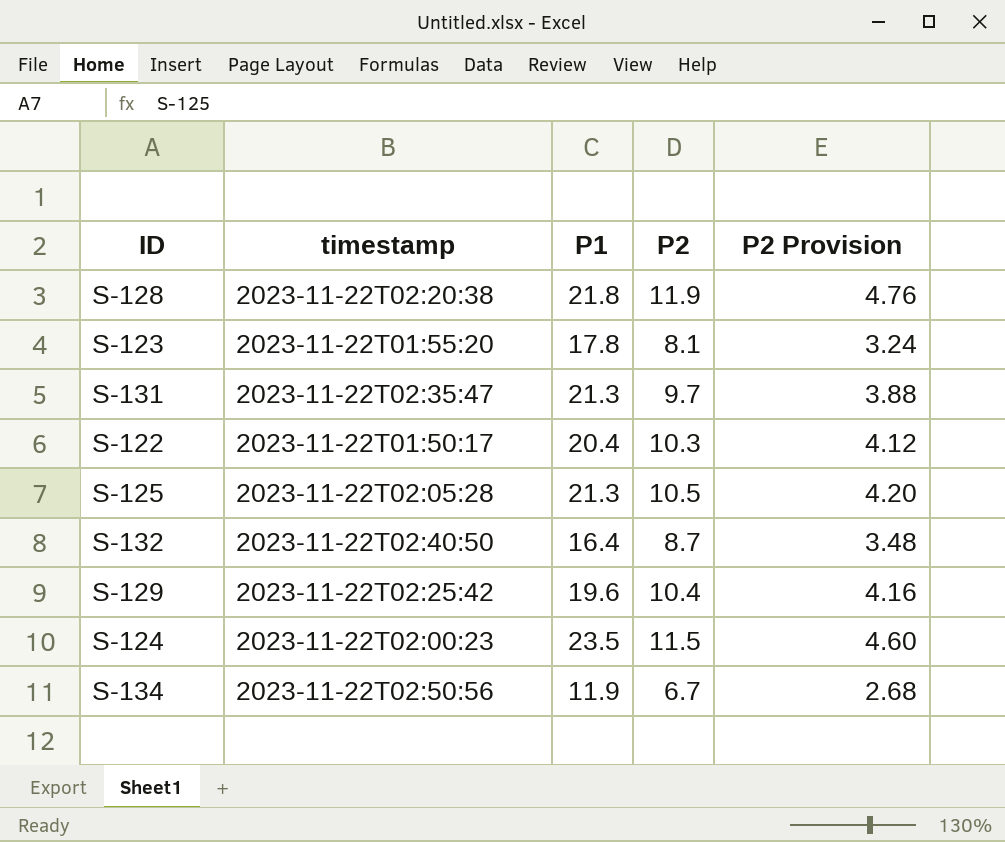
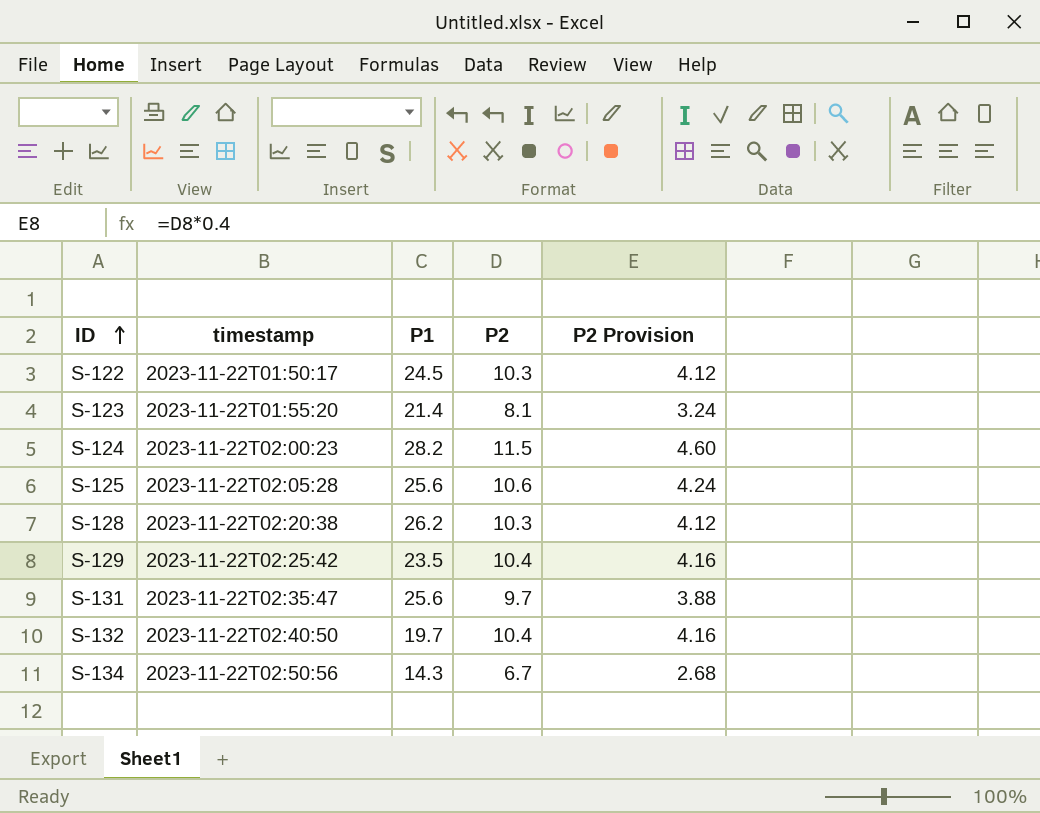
row order: none -> ID ascending
S-122 | P1: 20.4 -> 24.5
S-123 | P1: 17.8 -> 21.4
S-124 | P1: 23.5 -> 28.2
S-125 | P1: 21.3 -> 25.6
S-125 | P2: 10.5 -> 10.6
S-125 | P2 Provision: 4.20 -> 4.24
S-128 | P1: 21.8 -> 26.2
S-128 | P2: 11.9 -> 10.3
S-128 | P2 Provision: 4.76 -> 4.12
S-129 | P1: 19.6 -> 23.5
S-131 | P1: 21.3 -> 25.6
S-132 | P1: 16.4 -> 19.7
S-132 | P2: 8.7 -> 10.4
S-132 | P2 Provision: 3.48 -> 4.16
S-134 | P1: 11.9 -> 14.3

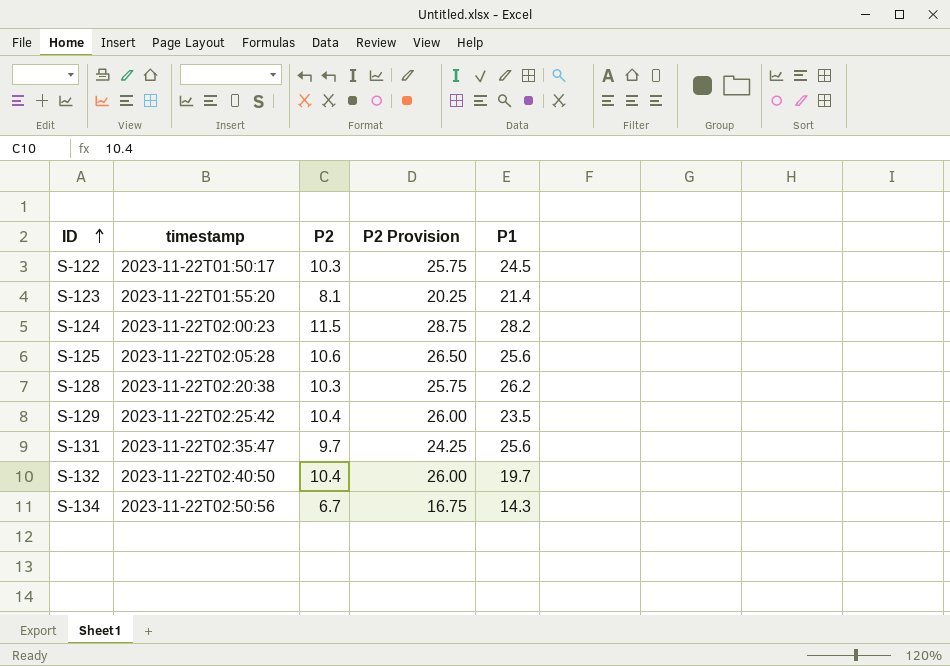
column P2 Provision | formula: [P2] * 0.4 -> [P2] * 2.5
column P1 | position: 3 -> 5

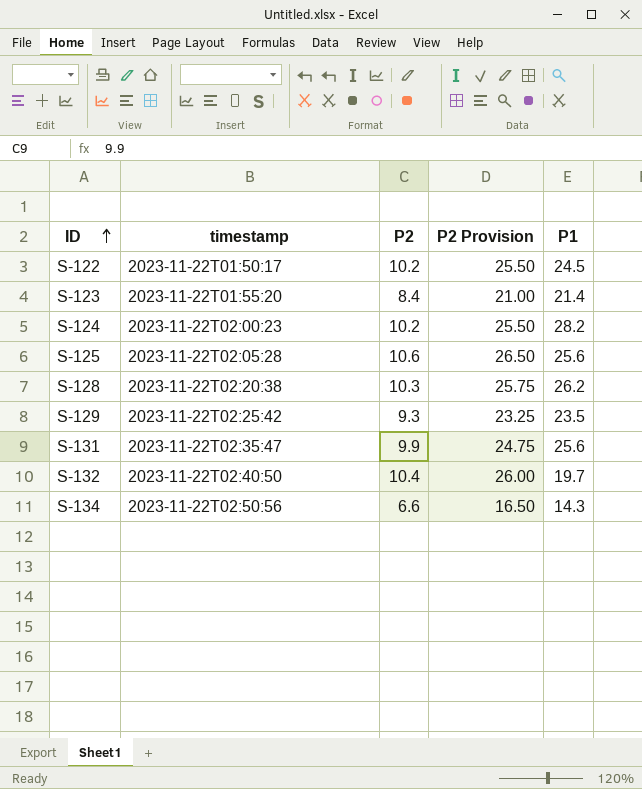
S-122 | P2: 10.3 -> 10.2
S-122 | P2 Provision: 25.75 -> 25.50
S-123 | P2: 8.1 -> 8.4
S-123 | P2 Provision: 20.25 -> 21.00
S-124 | P2: 11.5 -> 10.2
S-124 | P2 Provision: 28.75 -> 25.50
S-129 | P2: 10.4 -> 9.3
S-129 | P2 Provision: 26.00 -> 23.25
S-131 | P2: 9.7 -> 9.9
S-131 | P2 Provision: 24.25 -> 24.75
S-134 | P2: 6.7 -> 6.6
S-134 | P2 Provision: 16.75 -> 16.50

